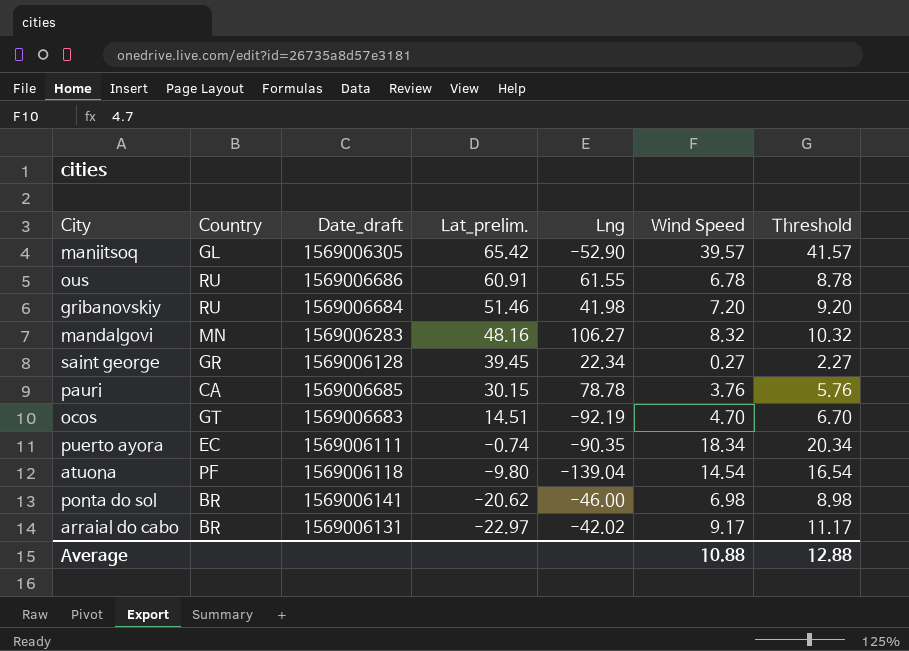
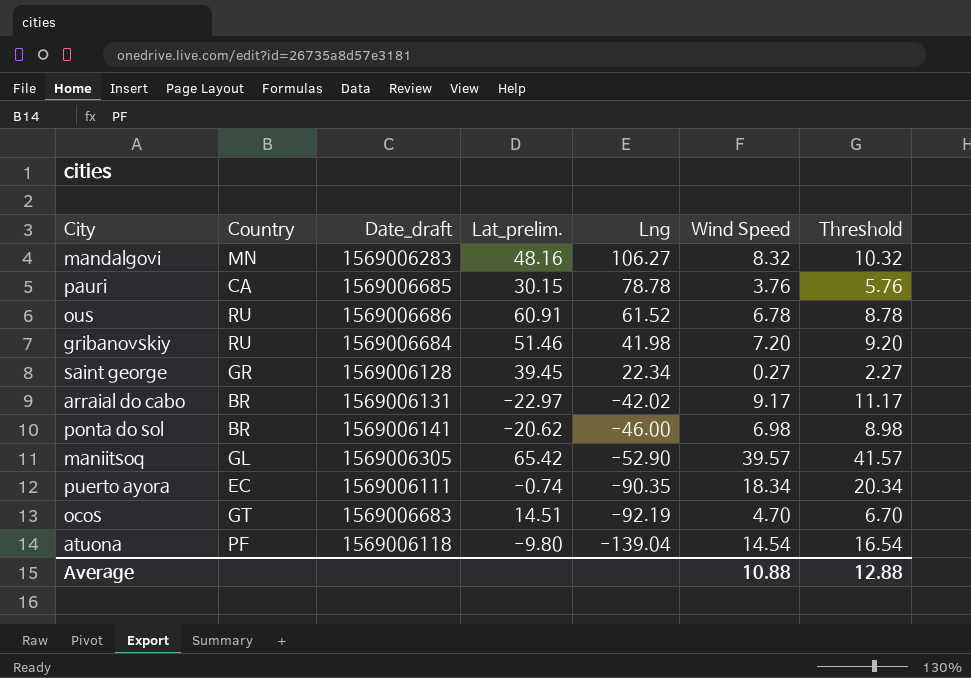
row order: Lat_prelim. descending -> Lng descending
ous | Lng: 61.55 -> 61.52

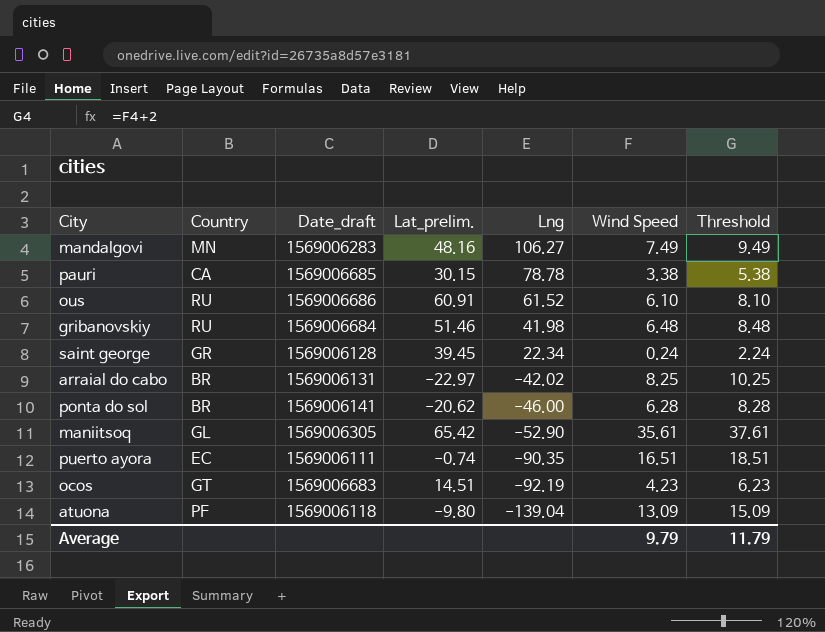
mandalgovi | Wind Speed: 8.32 -> 7.49
mandalgovi | Threshold: 10.32 -> 9.49
pauri | Wind Speed: 3.76 -> 3.38
pauri | Threshold: 5.76 -> 5.38
ous | Wind Speed: 6.78 -> 6.10
ous | Threshold: 8.78 -> 8.10
gribanovskiy | Wind Speed: 7.20 -> 6.48
gribanovskiy | Threshold: 9.20 -> 8.48
saint george | Wind Speed: 0.27 -> 0.24
saint george | Threshold: 2.27 -> 2.24
arraial do cabo | Wind Speed: 9.17 -> 8.25
arraial do cabo | Threshold: 11.17 -> 10.25
ponta do sol | Wind Speed: 6.98 -> 6.28
ponta do sol | Threshold: 8.98 -> 8.28
maniitsoq | Wind Speed: 39.57 -> 35.61
maniitsoq | Threshold: 41.57 -> 37.61
puerto ayora | Wind Speed: 18.34 -> 16.51
puerto ayora | Threshold: 20.34 -> 18.51
ocos | Wind Speed: 4.70 -> 4.23
ocos | Threshold: 6.70 -> 6.23
atuona | Wind Speed: 14.54 -> 13.09
atuona | Threshold: 16.54 -> 15.09
Average | Wind Speed: 10.88 -> 9.79
Average | Threshold: 12.88 -> 11.79

